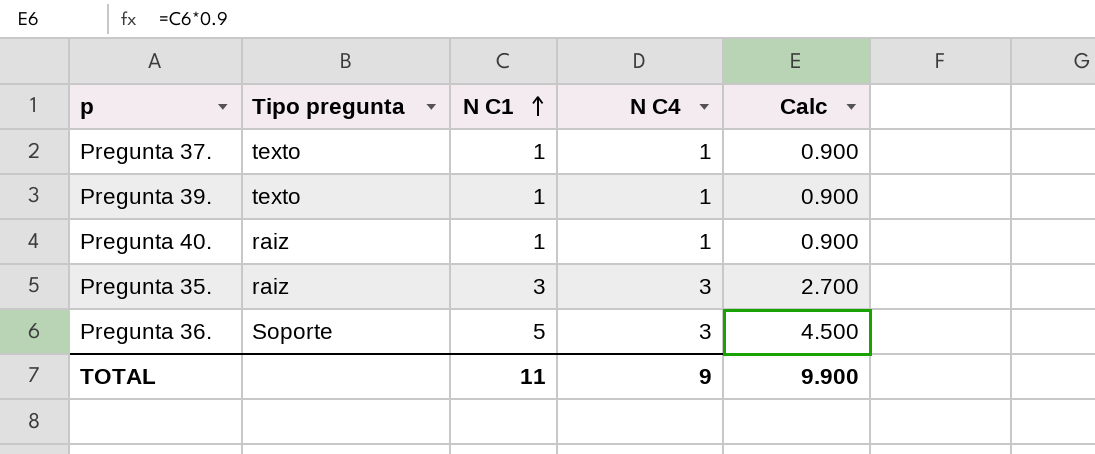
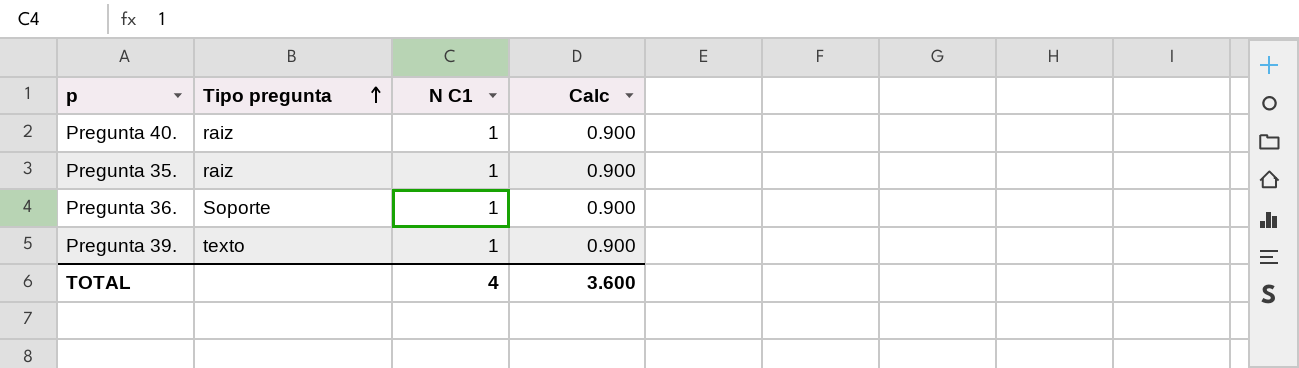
row order: N C1 ascending -> Tipo pregunta ascending
column N C4 | position: 4 -> none
row Pregunta 37.: texto | 1 | 1 | 0.900 -> none
Pregunta 35. | N C1: 3 -> 1
Pregunta 35. | Calc: 2.700 -> 0.900
Pregunta 36. | N C1: 5 -> 1
Pregunta 36. | Calc: 4.500 -> 0.900
TOTAL | N C1: 11 -> 4
TOTAL | Calc: 9.900 -> 3.600

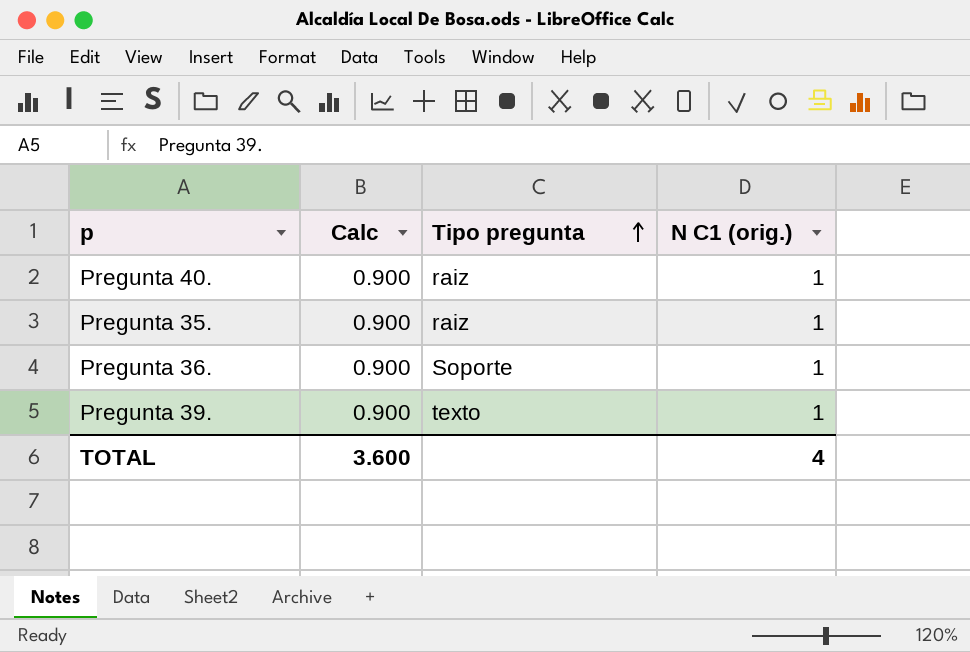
column Calc | position: 4 -> 2
column name: N C1 -> N C1 (orig.)

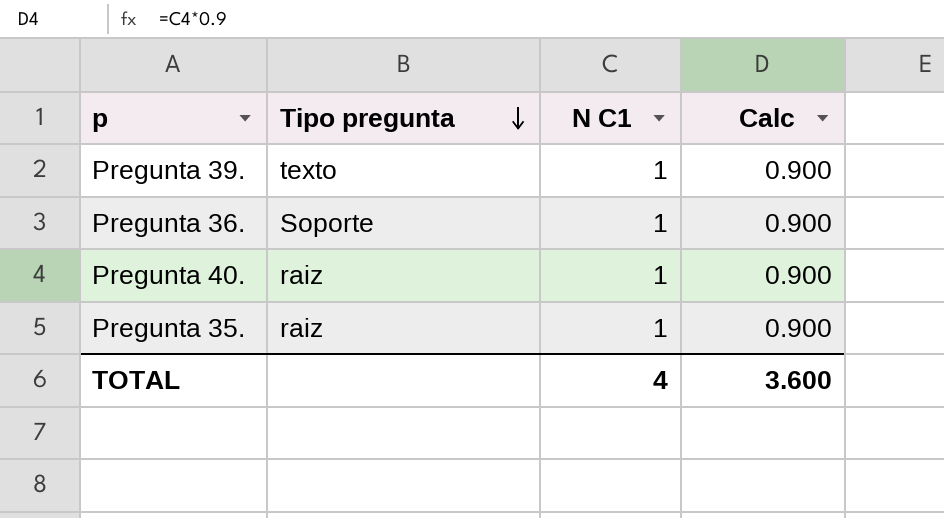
row order: Tipo pregunta ascending -> Tipo pregunta descending
column name: N C1 (orig.) -> N C1
column Calc | position: 2 -> 4

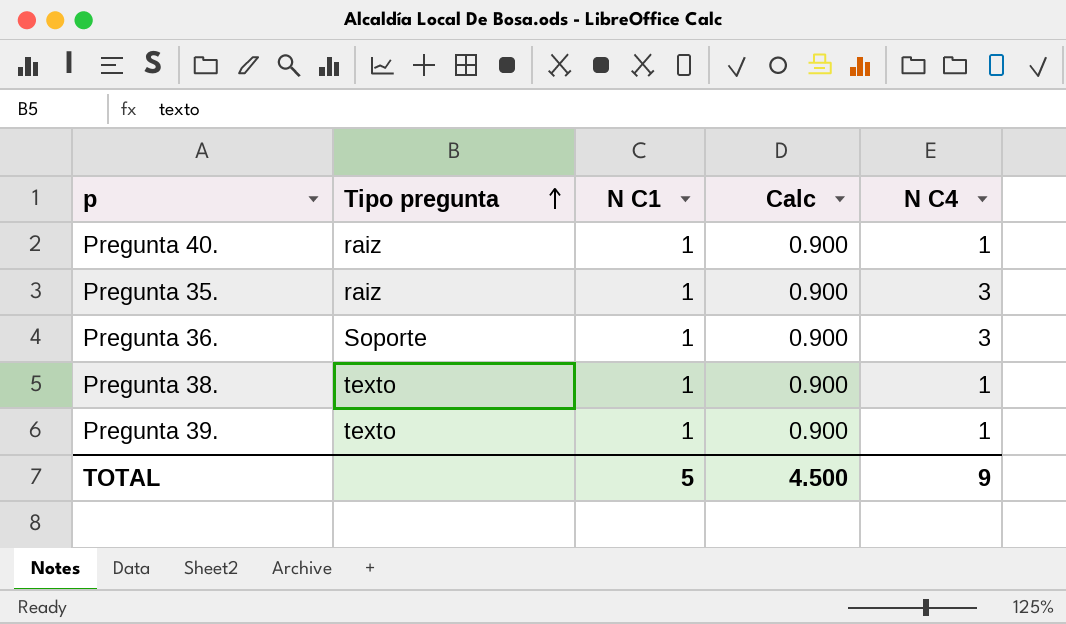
row order: Tipo pregunta descending -> Tipo pregunta ascending
column N C4 | position: none -> 5
row Pregunta 38.: none -> texto | 1 | 0.900 | 1
TOTAL | N C1: 4 -> 5
TOTAL | Calc: 3.600 -> 4.500

